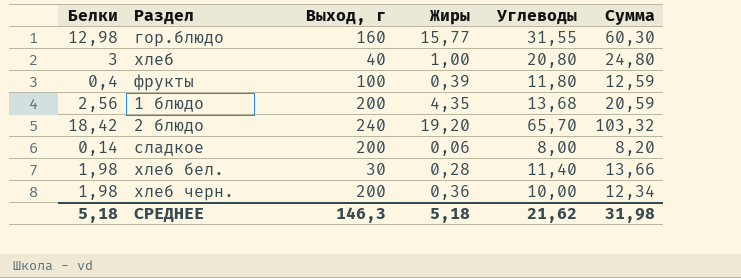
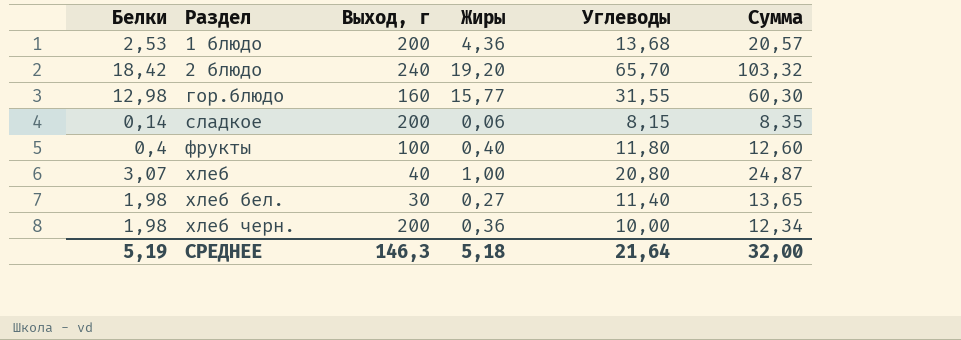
row order: none -> Раздел ascending
1 блюдо | Белки: 2,56 -> 2,53
1 блюдо | Жиры: 4,35 -> 4,36
1 блюдо | Сумма: 20,59 -> 20,57
сладкое | Углеводы: 8,00 -> 8,15
сладкое | Сумма: 8,20 -> 8,35
фрукты | Жиры: 0,39 -> 0,40
фрукты | Сумма: 12,59 -> 12,60
хлеб | Белки: 3 -> 3,07
хлеб | Сумма: 24,80 -> 24,87
хлеб бел. | Жиры: 0,28 -> 0,27
хлеб бел. | Сумма: 13,66 -> 13,65
СРЕДНЕЕ | Белки: 5,18 -> 5,19
СРЕДНЕЕ | Углеводы: 21,62 -> 21,64
СРЕДНЕЕ | Сумма: 31,98 -> 32,00

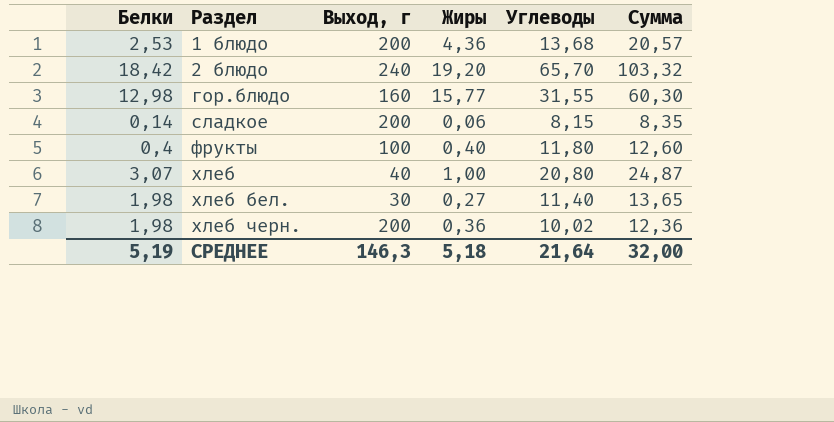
хлеб черн. | Углеводы: 10,00 -> 10,02
хлеб черн. | Сумма: 12,34 -> 12,36

